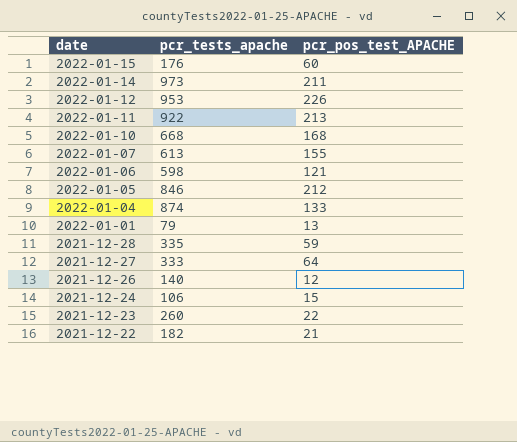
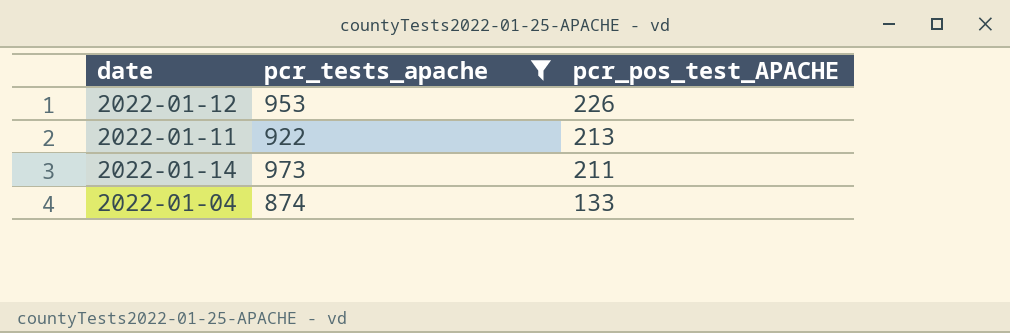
filter: none -> pcr_tests_apache >= 874
row order: date descending -> pcr_pos_test_APACHE descending

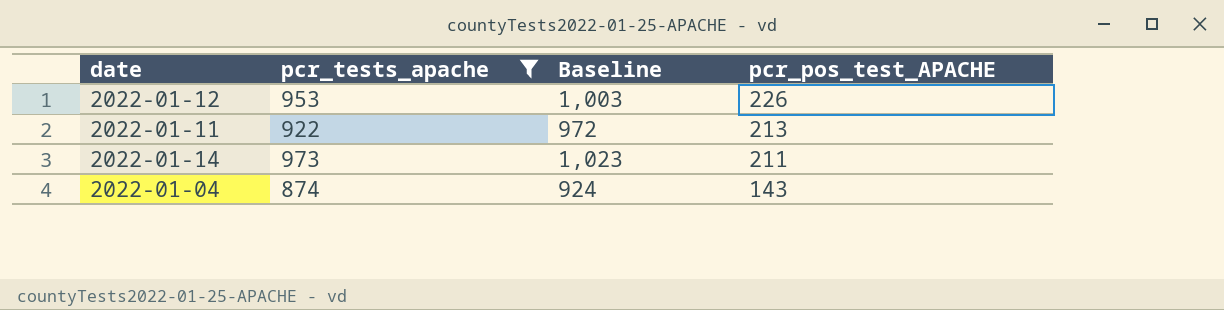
column Baseline | formula: none -> [pcr_tests_apache] + 50
2022-01-04 | pcr_pos_test_APACHE: 133 -> 143

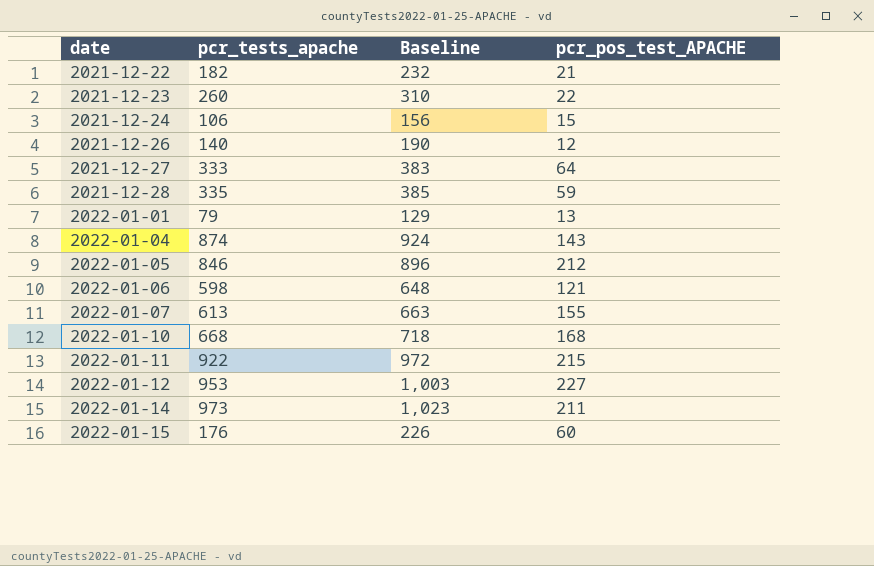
filter: pcr_tests_apache >= 874 -> none
row order: pcr_pos_test_APACHE descending -> date ascending
2022-01-11 | pcr_pos_test_APACHE: 213 -> 215
2022-01-12 | pcr_pos_test_APACHE: 226 -> 227

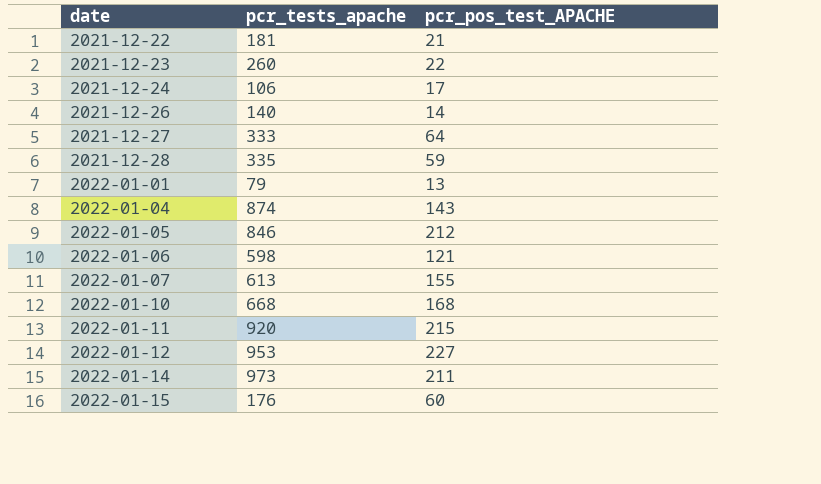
column Baseline | formula: [pcr_tests_apache] + 50 -> none
2021-12-22 | pcr_tests_apache: 182 -> 181
2021-12-24 | pcr_pos_test_APACHE: 15 -> 17
2021-12-26 | pcr_pos_test_APACHE: 12 -> 14
2022-01-11 | pcr_tests_apache: 922 -> 920

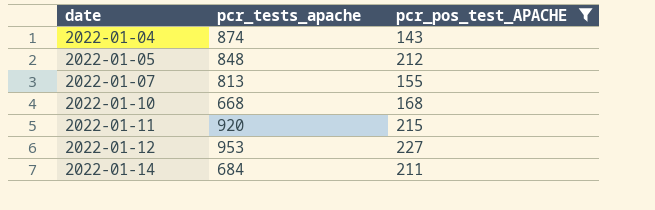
filter: none -> pcr_pos_test_APACHE >= 143
2022-01-05 | pcr_tests_apache: 846 -> 848
2022-01-07 | pcr_tests_apache: 613 -> 813
2022-01-14 | pcr_tests_apache: 973 -> 684

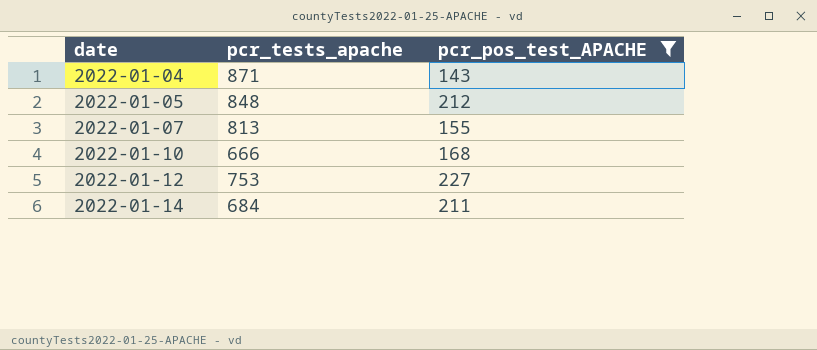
row 2022-01-11: 920 | 215 -> none
2022-01-04 | pcr_tests_apache: 874 -> 871
2022-01-10 | pcr_tests_apache: 668 -> 666
2022-01-12 | pcr_tests_apache: 953 -> 753

